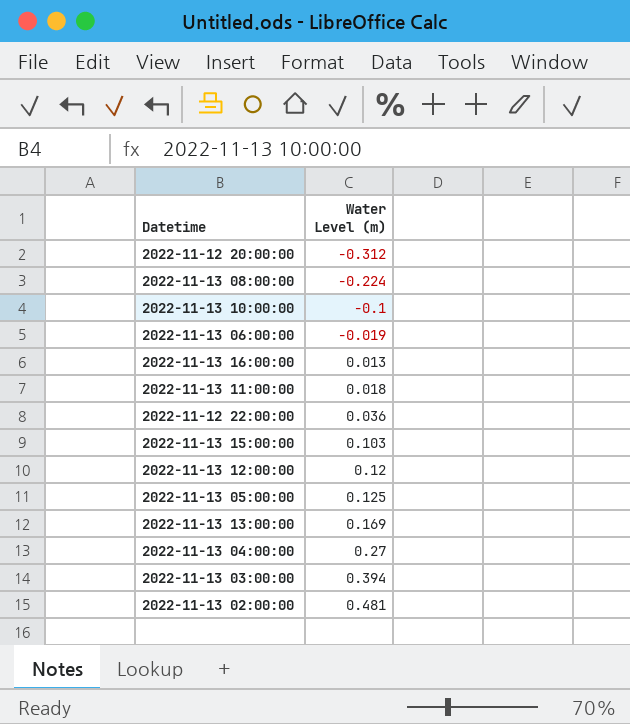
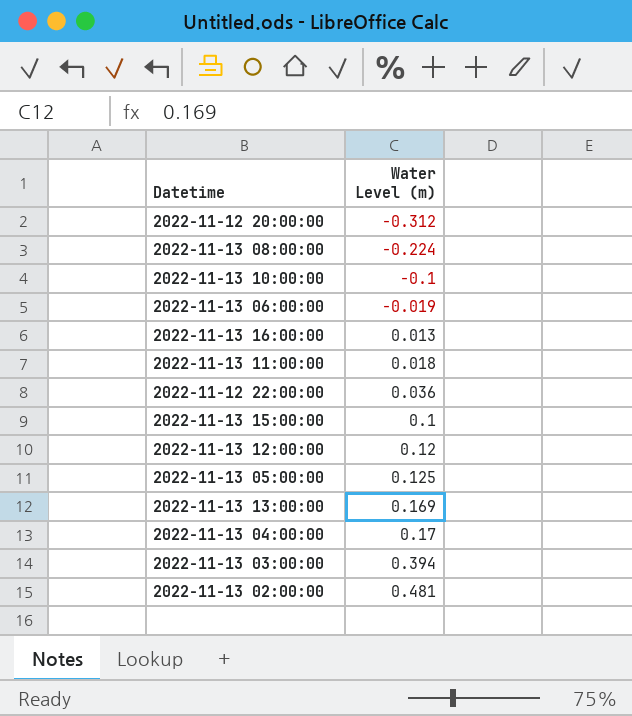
2022-11-13 15:00:00 | Water Level (m): 0.103 -> 0.1
2022-11-13 04:00:00 | Water Level (m): 0.27 -> 0.17

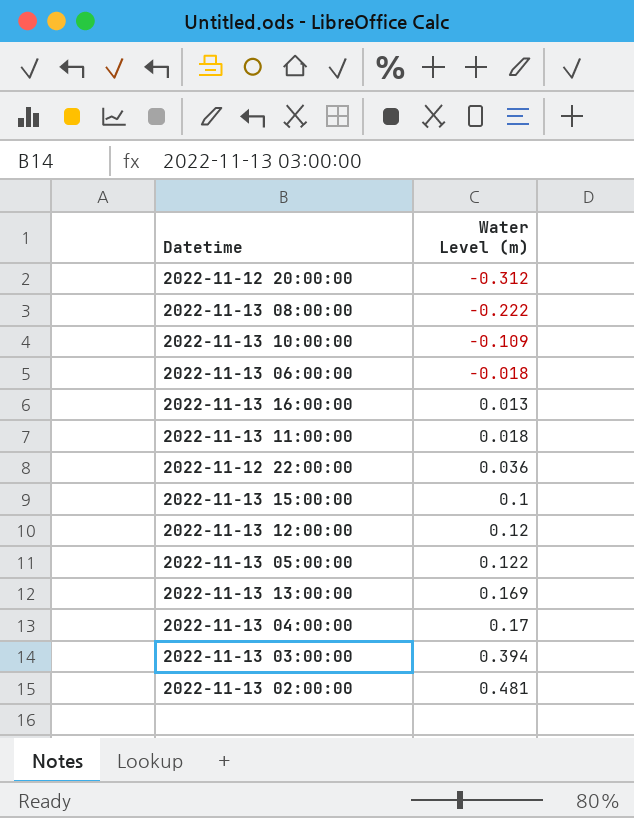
2022-11-13 08:00:00 | Water Level (m): -0.224 -> -0.222
2022-11-13 10:00:00 | Water Level (m): -0.1 -> -0.109
2022-11-13 06:00:00 | Water Level (m): -0.019 -> -0.018
2022-11-13 05:00:00 | Water Level (m): 0.125 -> 0.122

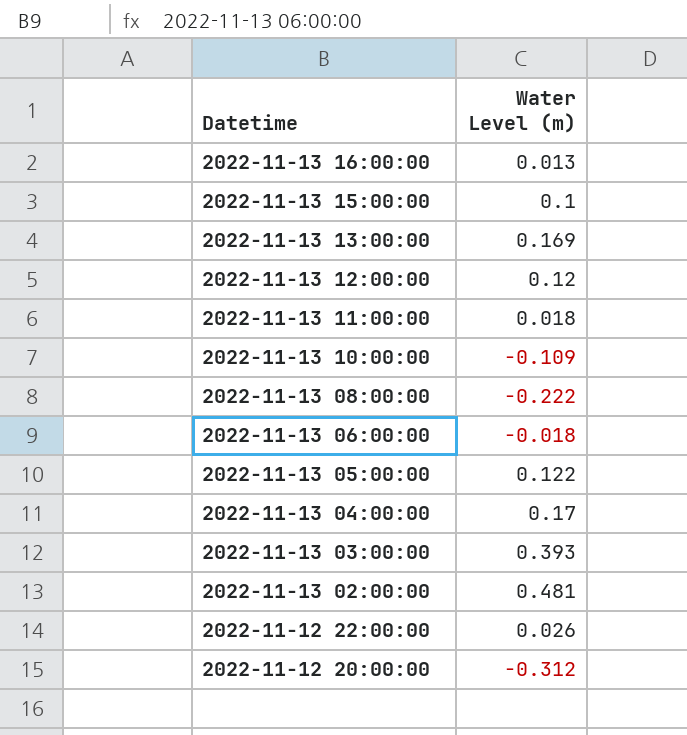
row order: Water Level (m) ascending -> Datetime descending
2022-11-13 03:00:00 | Water Level (m): 0.394 -> 0.393
2022-11-12 22:00:00 | Water Level (m): 0.036 -> 0.026

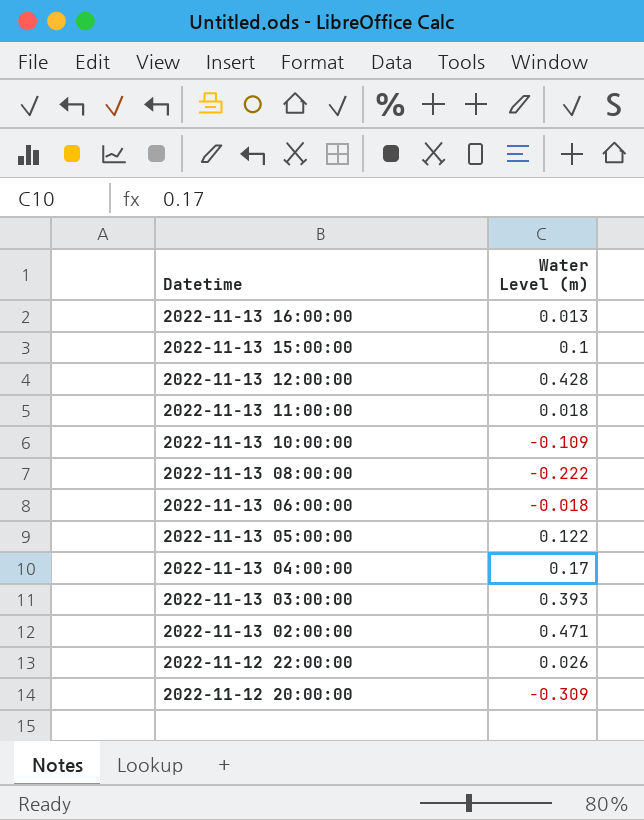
row 2022-11-13 13:00:00: 0.169 -> none
2022-11-13 12:00:00 | Water Level (m): 0.12 -> 0.428
2022-11-13 02:00:00 | Water Level (m): 0.481 -> 0.471
2022-11-12 20:00:00 | Water Level (m): -0.312 -> -0.309

